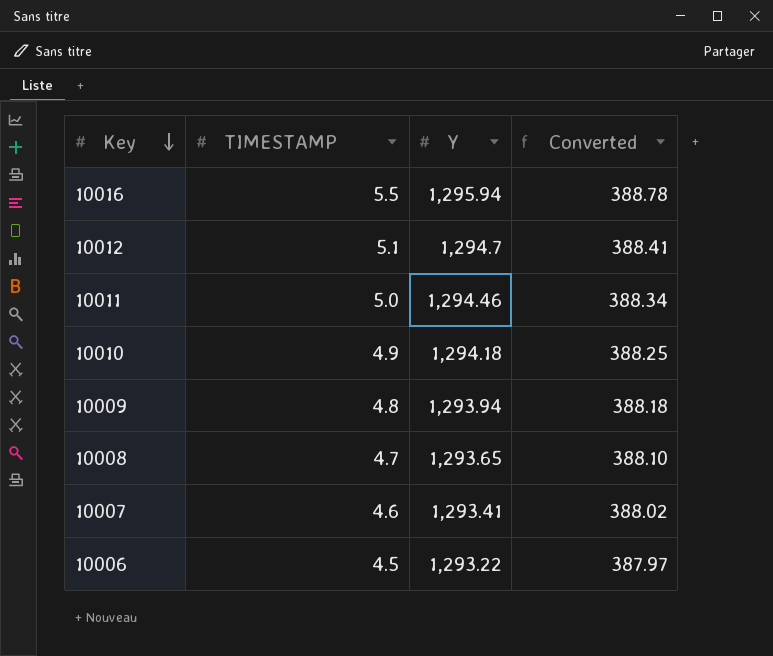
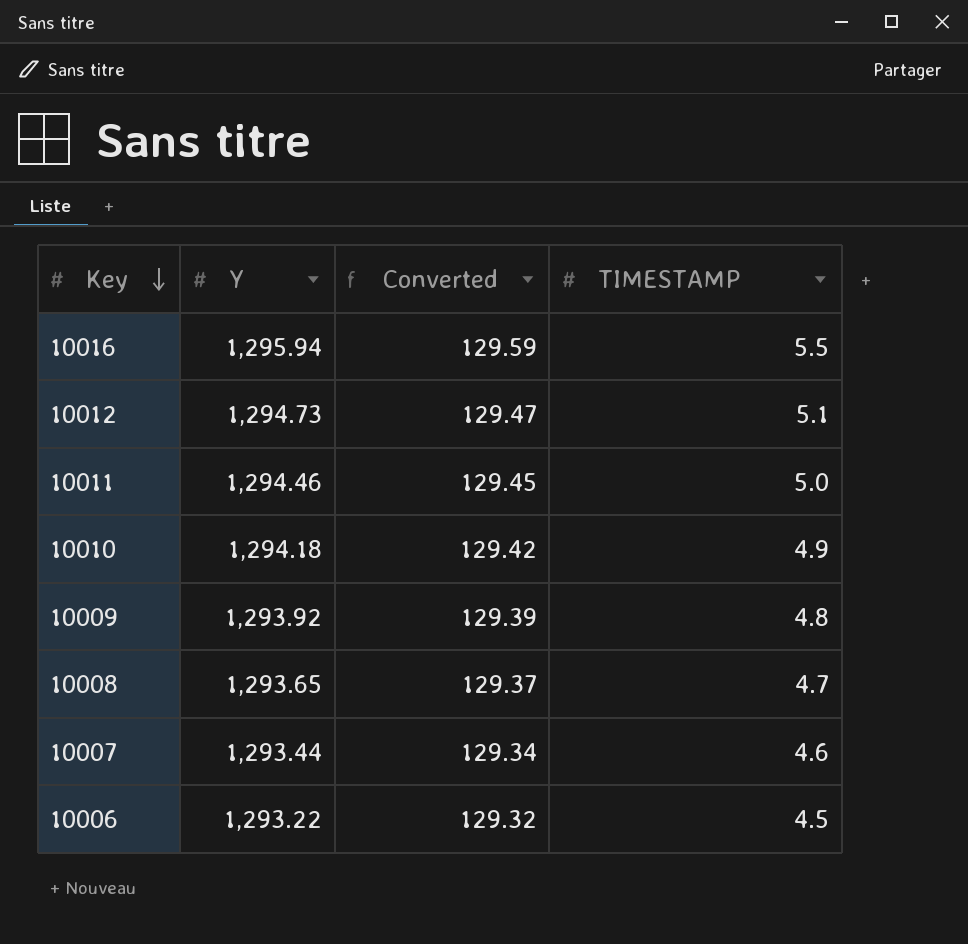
column Converted | formula: [Y] * 0.3 -> [Y] * 0.1
column TIMESTAMP | position: 2 -> 4
10012 | Y: 1,294.7 -> 1,294.73
10009 | Y: 1,293.94 -> 1,293.92
10007 | Y: 1,293.41 -> 1,293.44

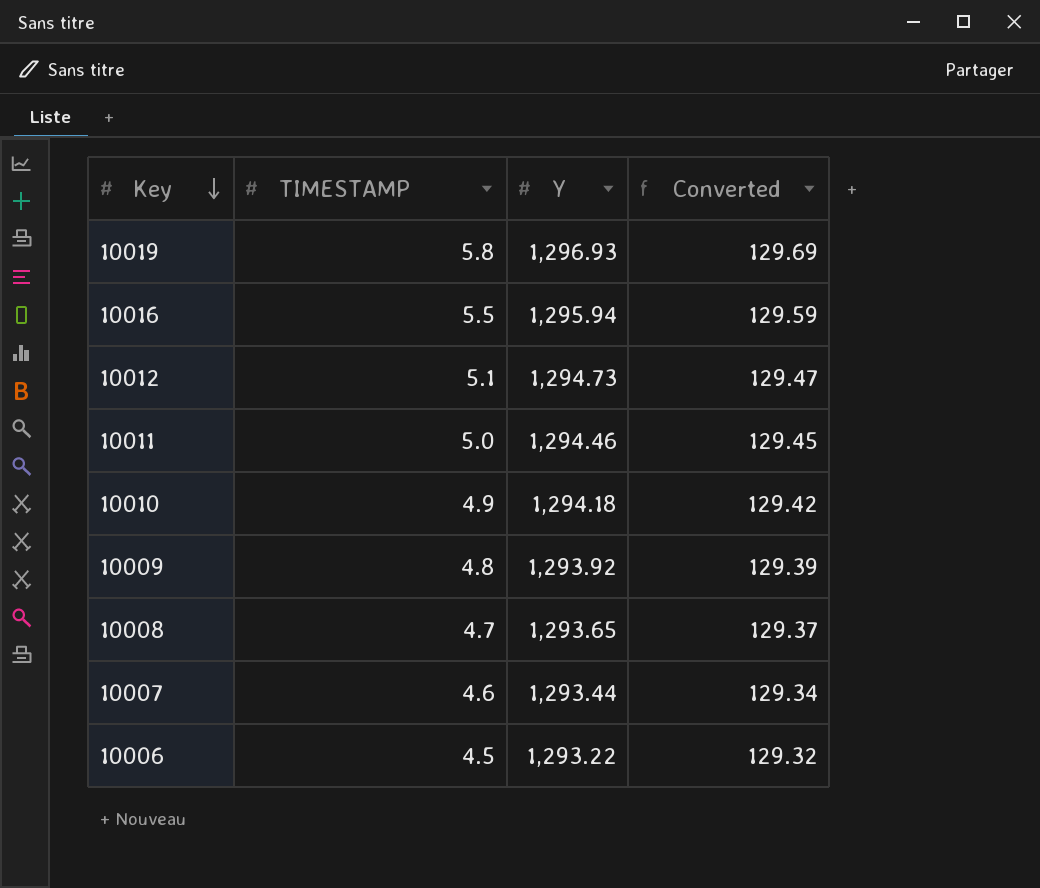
column TIMESTAMP | position: 4 -> 2
row 10019: none -> 5.8 | 1,296.93 | 129.69

